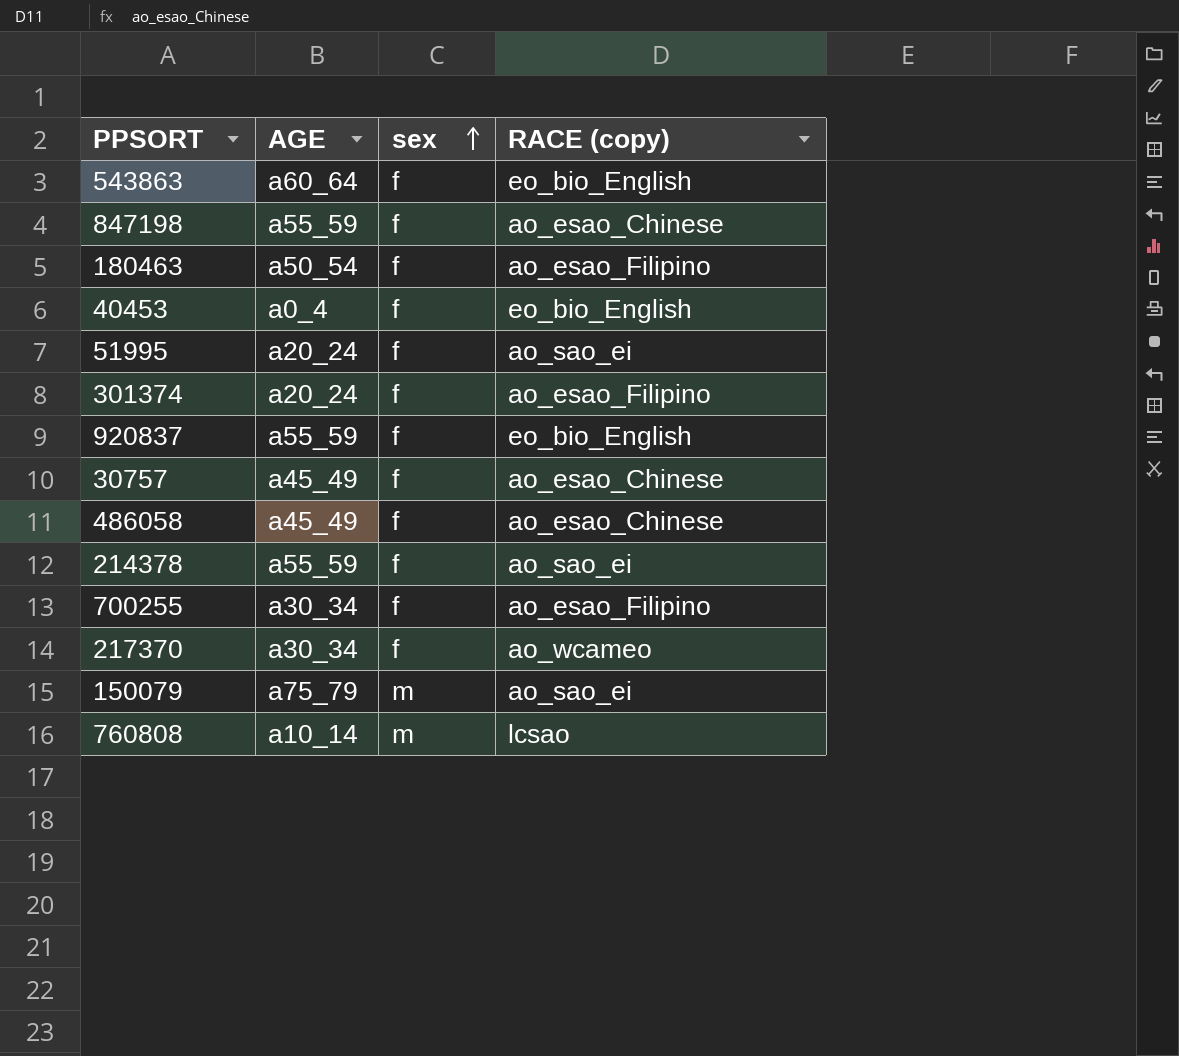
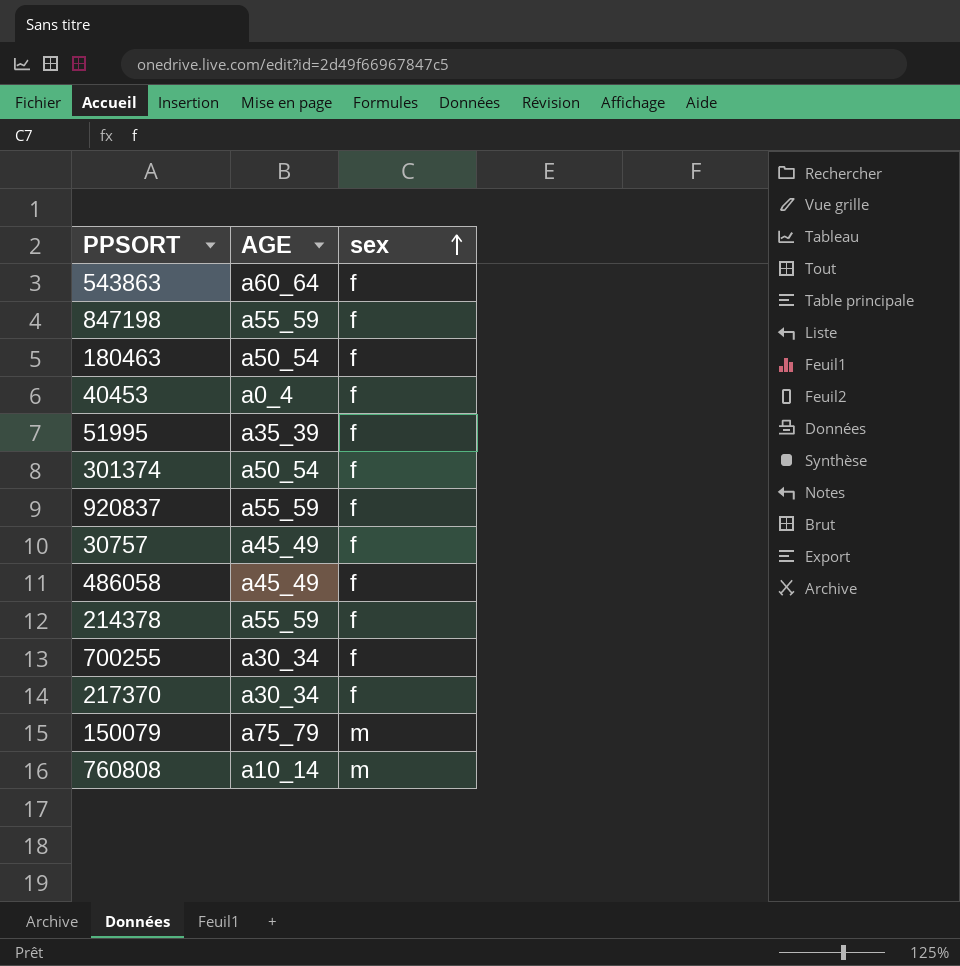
column RACE (copy) | position: 4 -> none
51995 | AGE: a20_24 -> a35_39
301374 | AGE: a20_24 -> a50_54

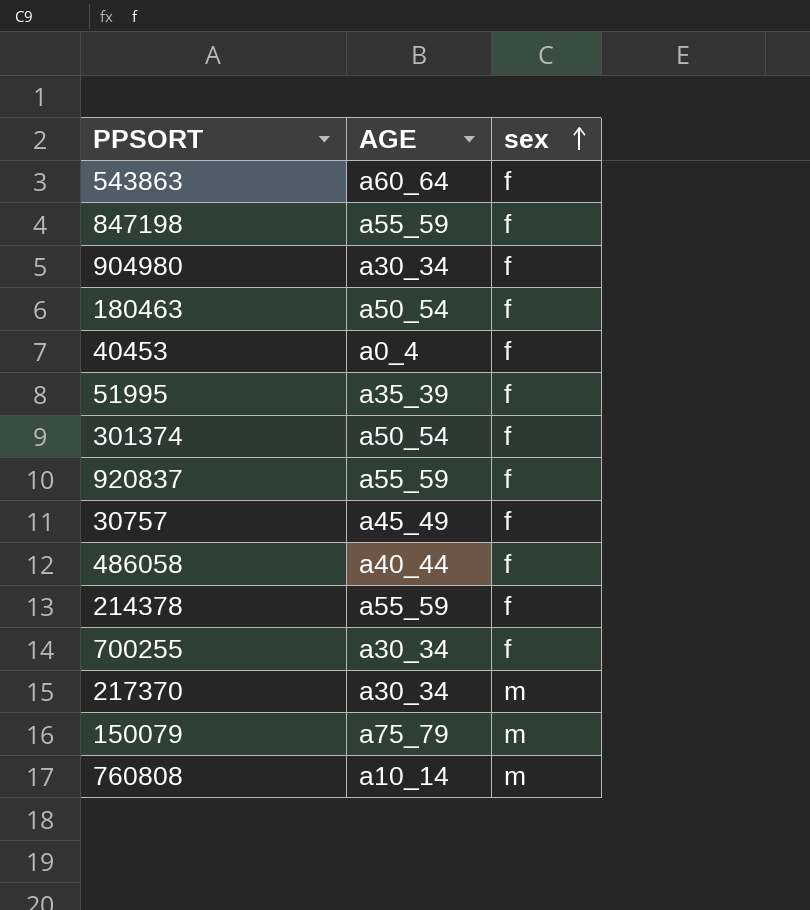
row 904980: none -> a30_34 | f
486058 | AGE: a45_49 -> a40_44
217370 | sex: f -> m

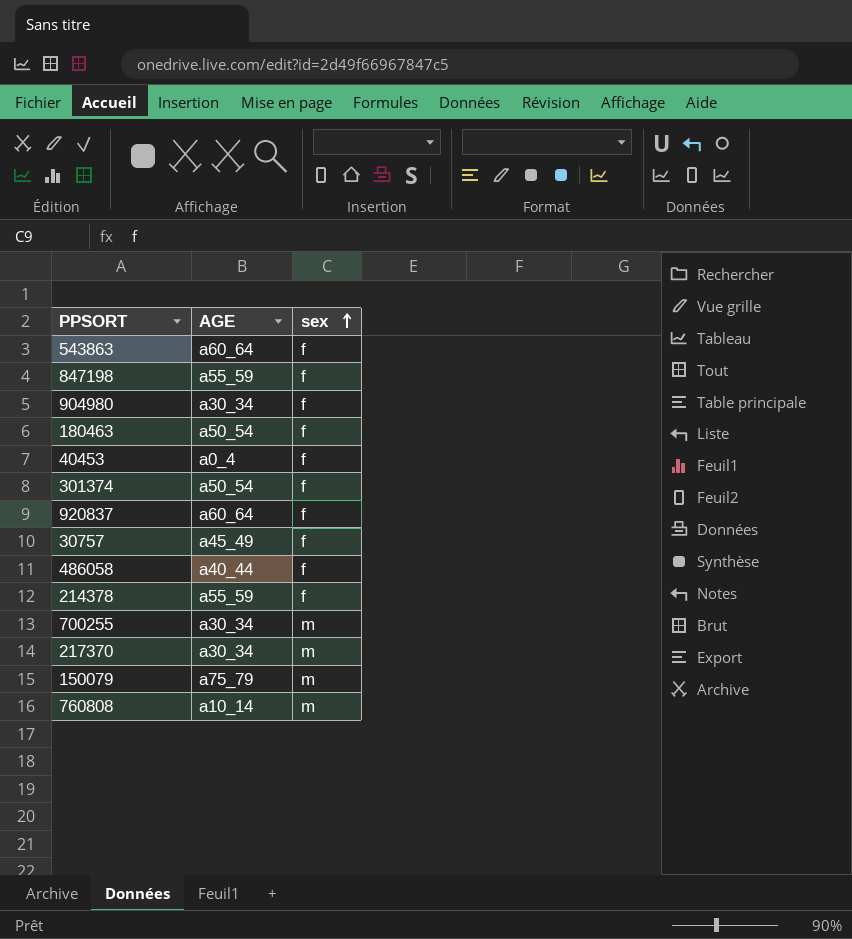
row 51995: a35_39 | f -> none
920837 | AGE: a55_59 -> a60_64
700255 | sex: f -> m

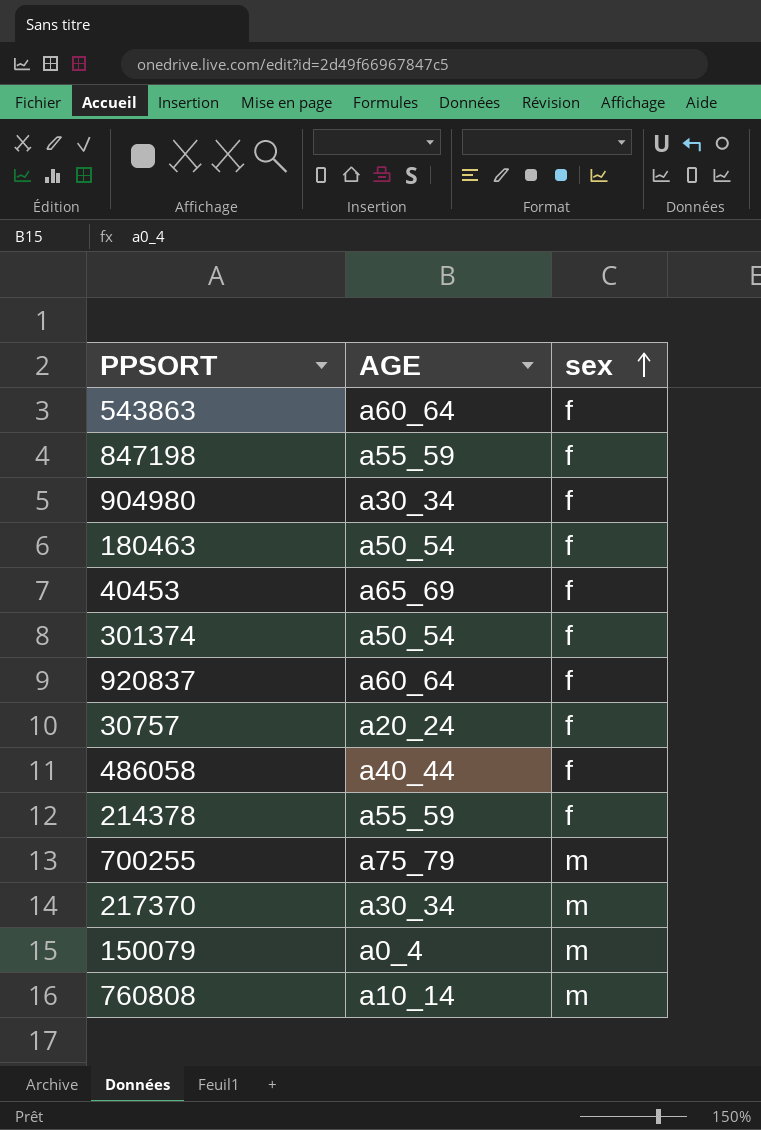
40453 | AGE: a0_4 -> a65_69
30757 | AGE: a45_49 -> a20_24
700255 | AGE: a30_34 -> a75_79
150079 | AGE: a75_79 -> a0_4

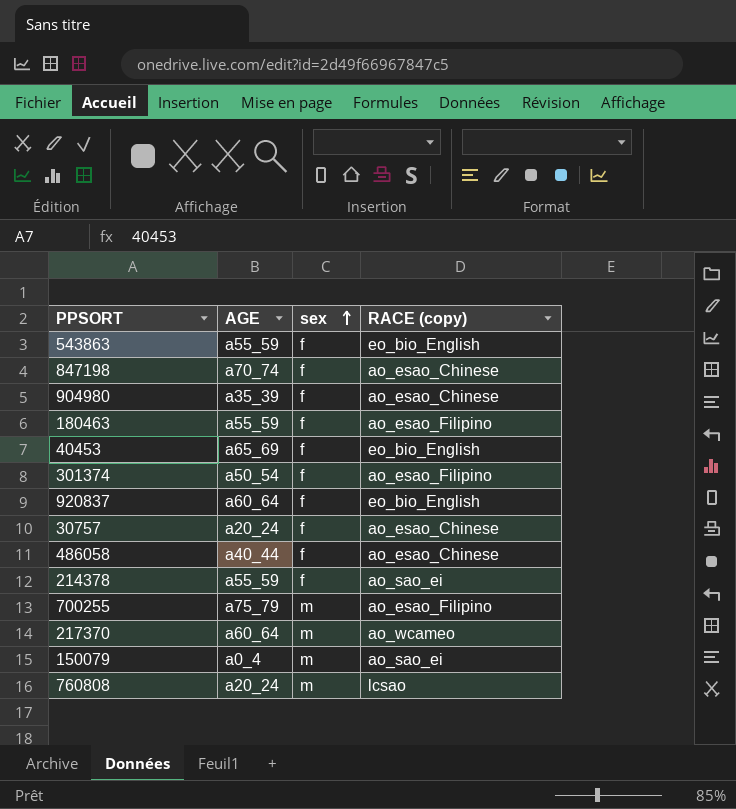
column RACE (copy) | position: none -> 4
543863 | AGE: a60_64 -> a55_59
847198 | AGE: a55_59 -> a70_74
904980 | AGE: a30_34 -> a35_39
180463 | AGE: a50_54 -> a55_59
217370 | AGE: a30_34 -> a60_64
760808 | AGE: a10_14 -> a20_24

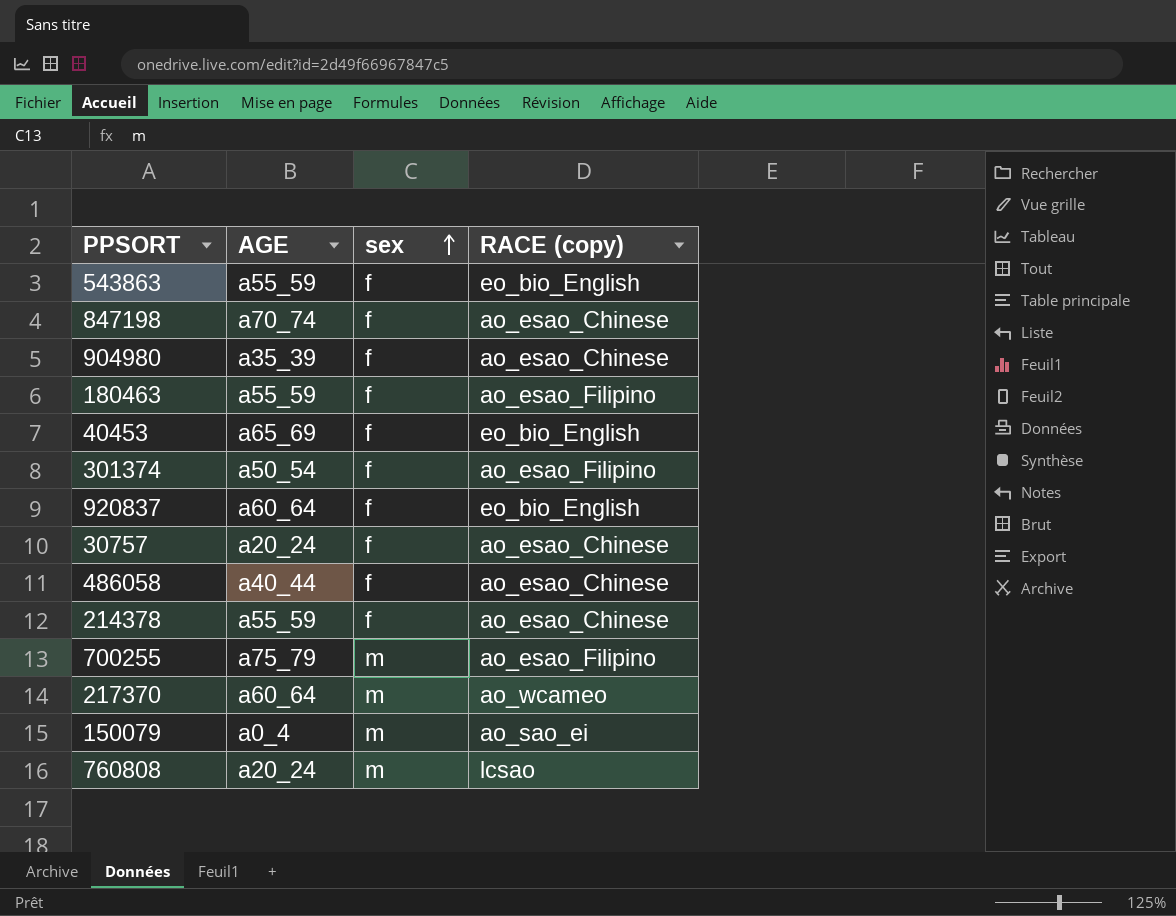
214378 | RACE (copy): ao_sao_ei -> ao_esao_Chinese

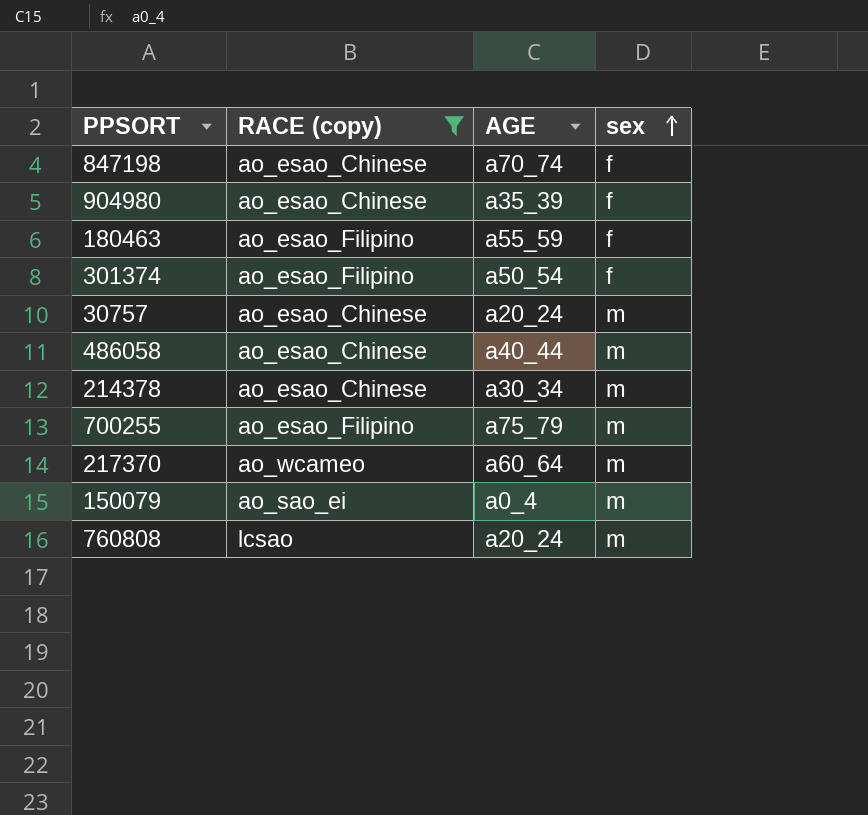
filter: none -> RACE (copy) != eo_bio_English
column RACE (copy) | position: 4 -> 2
30757 | sex: f -> m
486058 | sex: f -> m
214378 | AGE: a55_59 -> a30_34
214378 | sex: f -> m

